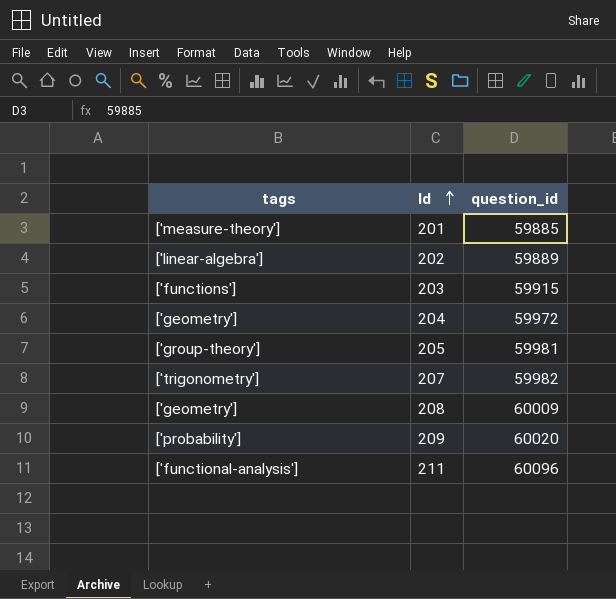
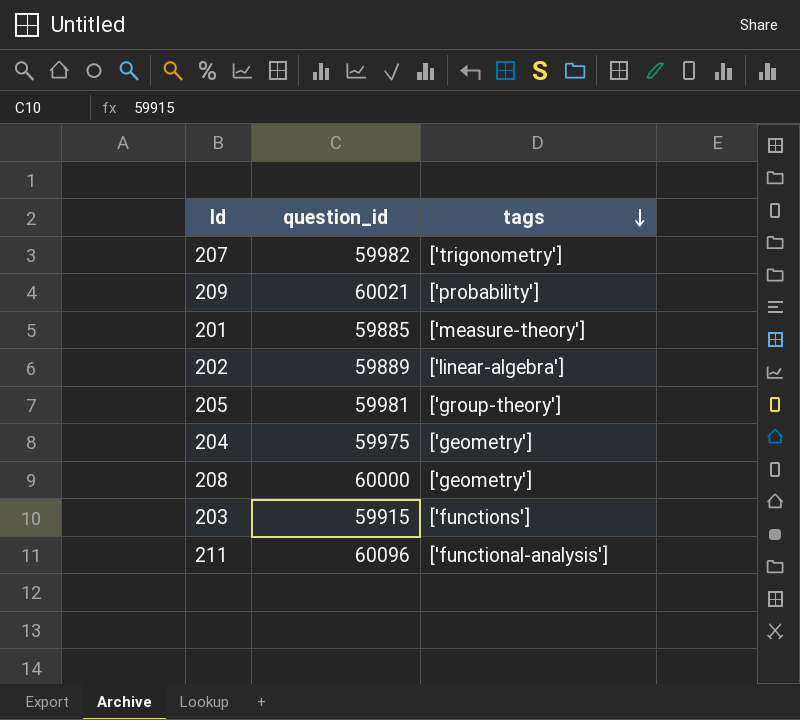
row order: Id ascending -> tags descending
column tags | position: 1 -> 3
209 | question_id: 60020 -> 60021
204 | question_id: 59972 -> 59975
208 | question_id: 60009 -> 60000

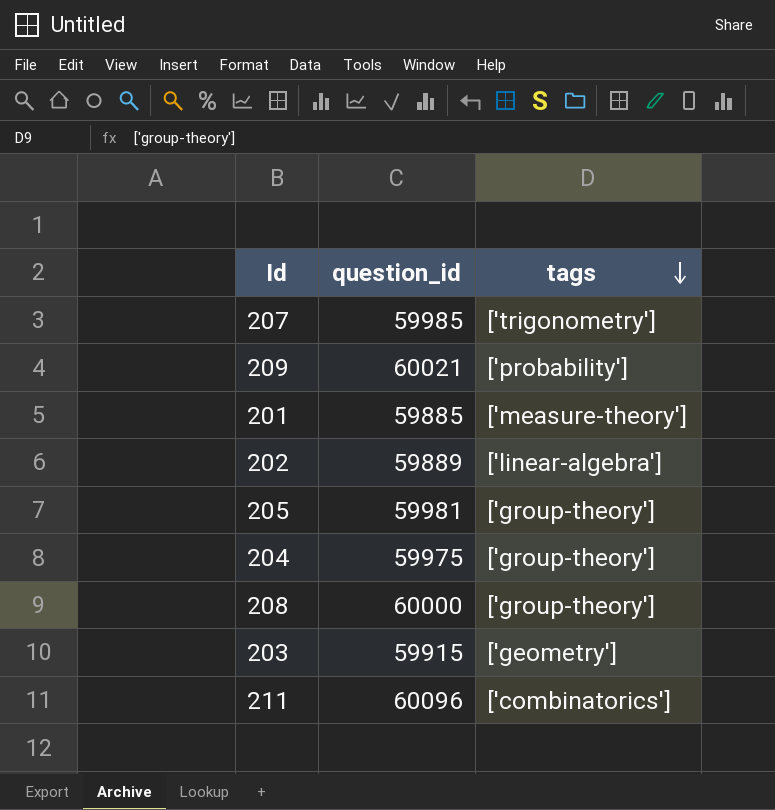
207 | question_id: 59982 -> 59985
204 | tags: ['geometry'] -> ['group-theory']
208 | tags: ['geometry'] -> ['group-theory']
203 | tags: ['functions'] -> ['geometry']
211 | tags: ['functional-analysis'] -> ['combinatorics']

